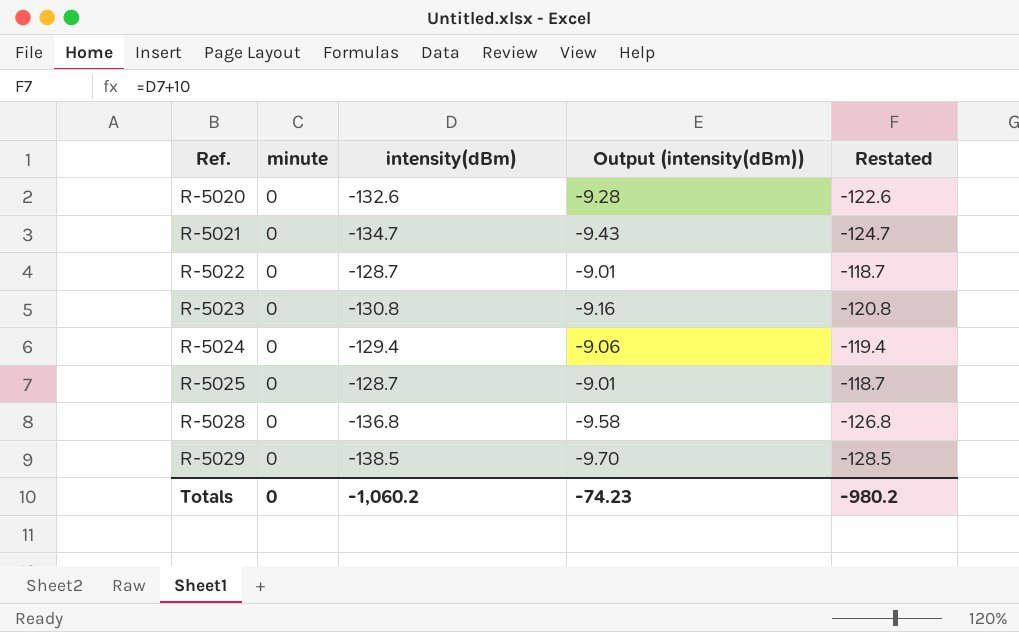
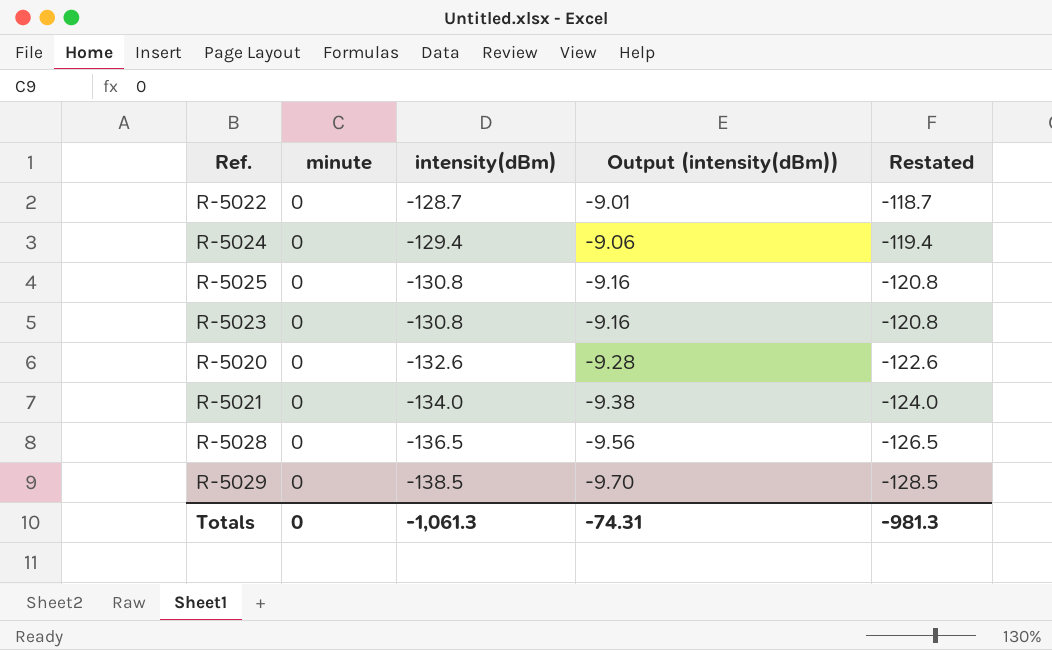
row order: Ref. ascending -> intensity(dBm) descending
R-5025 | intensity(dBm): -128.7 -> -130.8
R-5025 | Output (intensity(dBm)): -9.01 -> -9.16
R-5025 | Restated: -118.7 -> -120.8
R-5021 | intensity(dBm): -134.7 -> -134.0
R-5021 | Output (intensity(dBm)): -9.43 -> -9.38
R-5021 | Restated: -124.7 -> -124.0
R-5028 | intensity(dBm): -136.8 -> -136.5
R-5028 | Output (intensity(dBm)): -9.58 -> -9.56
R-5028 | Restated: -126.8 -> -126.5
Totals | intensity(dBm): -1,060.2 -> -1,061.3
Totals | Output (intensity(dBm)): -74.23 -> -74.31
Totals | Restated: -980.2 -> -981.3

